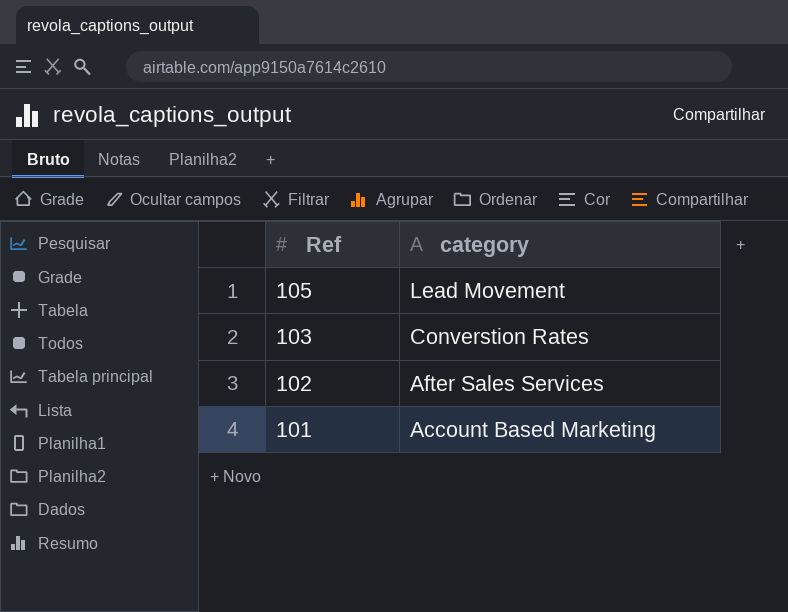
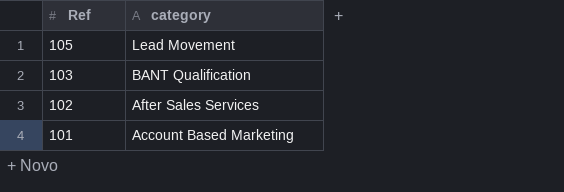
103 | category: Converstion Rates -> BANT Qualification

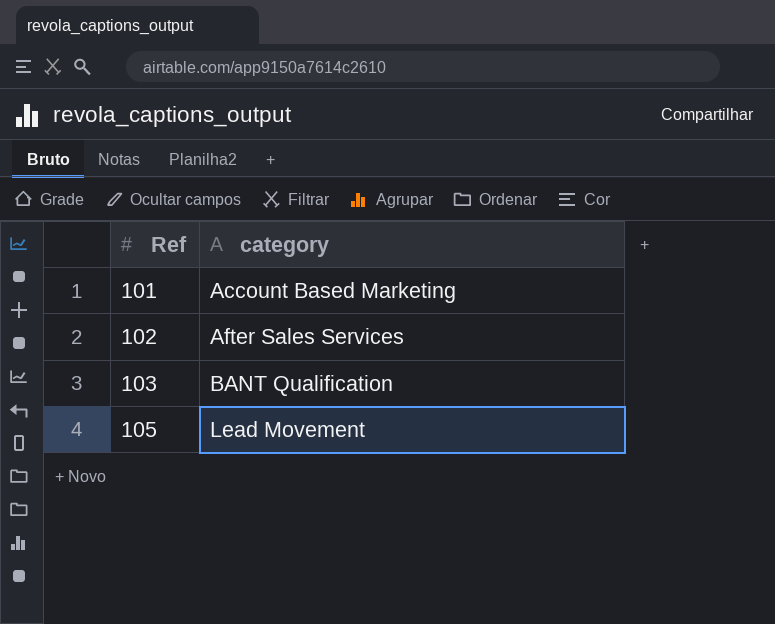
row order: Ref descending -> Ref ascending

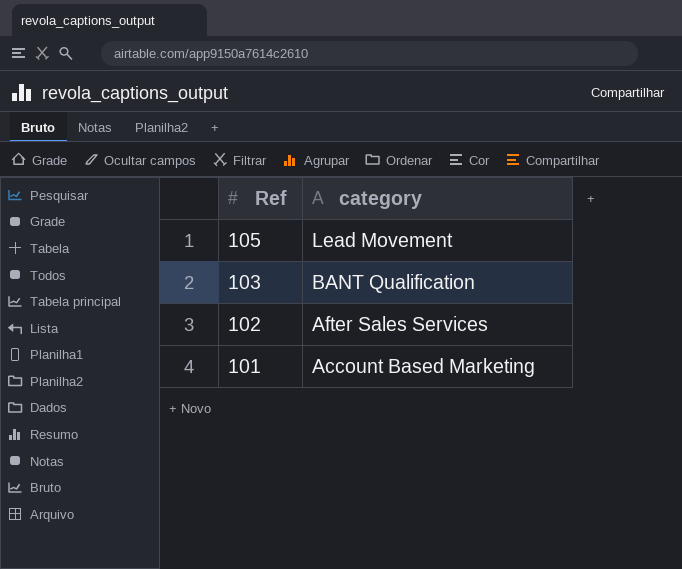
row order: Ref ascending -> Ref descending

